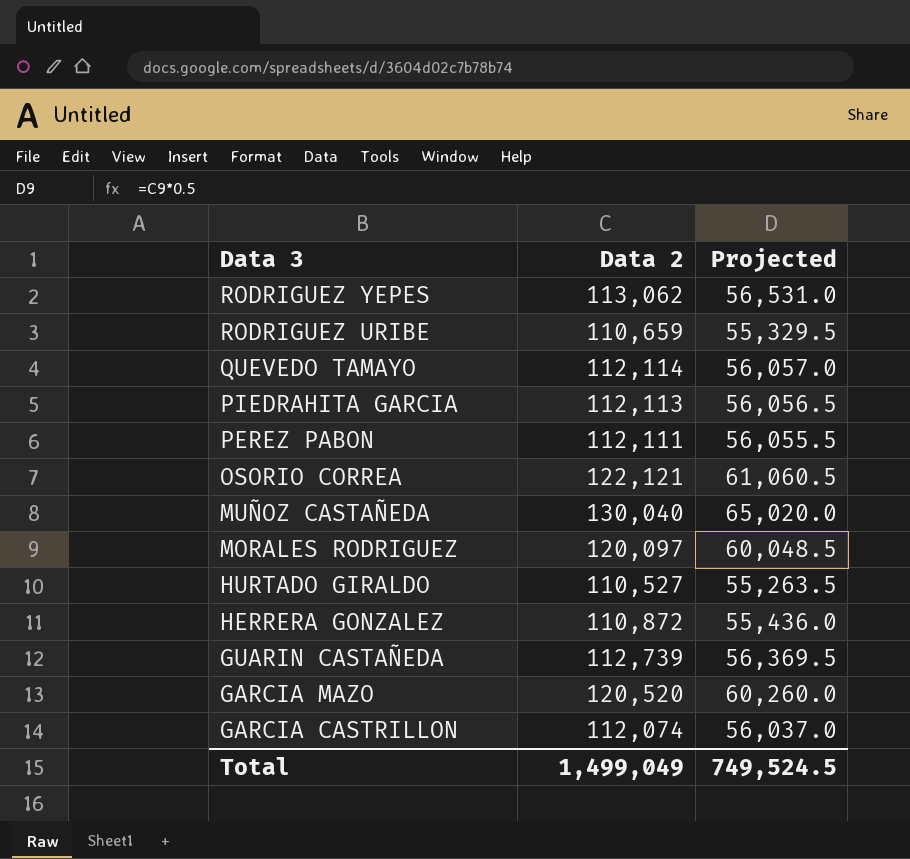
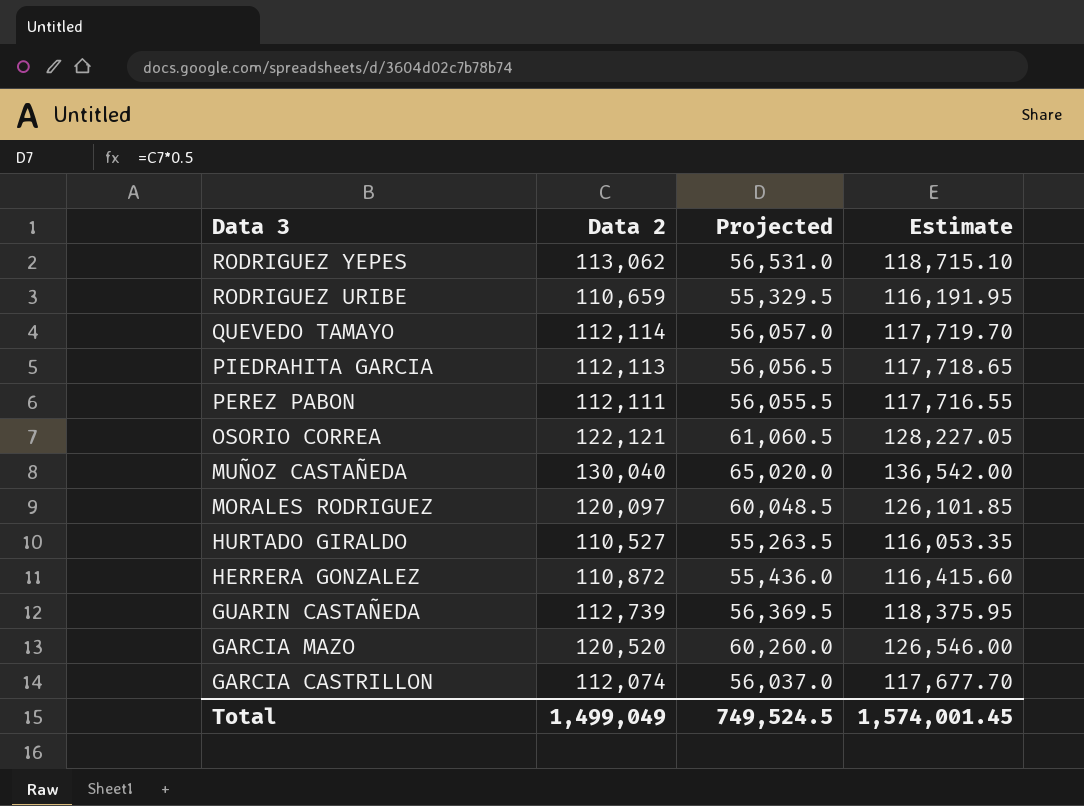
column Estimate | formula: none -> [Data 2] * 1.05

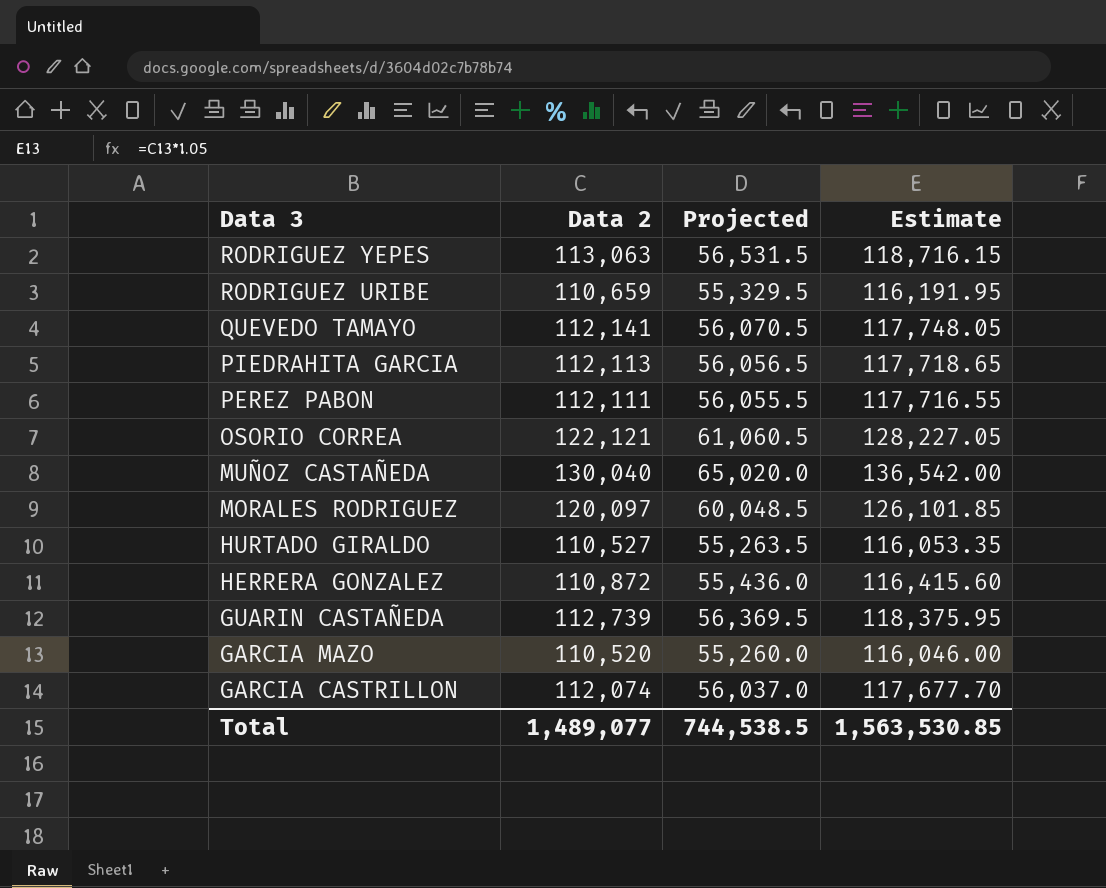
RODRIGUEZ YEPES | Data 2: 113,062 -> 113,063
RODRIGUEZ YEPES | Projected: 56,531.0 -> 56,531.5
RODRIGUEZ YEPES | Estimate: 118,715.10 -> 118,716.15
QUEVEDO TAMAYO | Data 2: 112,114 -> 112,141
QUEVEDO TAMAYO | Projected: 56,057.0 -> 56,070.5
QUEVEDO TAMAYO | Estimate: 117,719.70 -> 117,748.05
GARCIA MAZO | Data 2: 120,520 -> 110,520
GARCIA MAZO | Projected: 60,260.0 -> 55,260.0
GARCIA MAZO | Estimate: 126,546.00 -> 116,046.00
Total | Data 2: 1,499,049 -> 1,489,077
Total | Projected: 749,524.5 -> 744,538.5
Total | Estimate: 1,574,001.45 -> 1,563,530.85

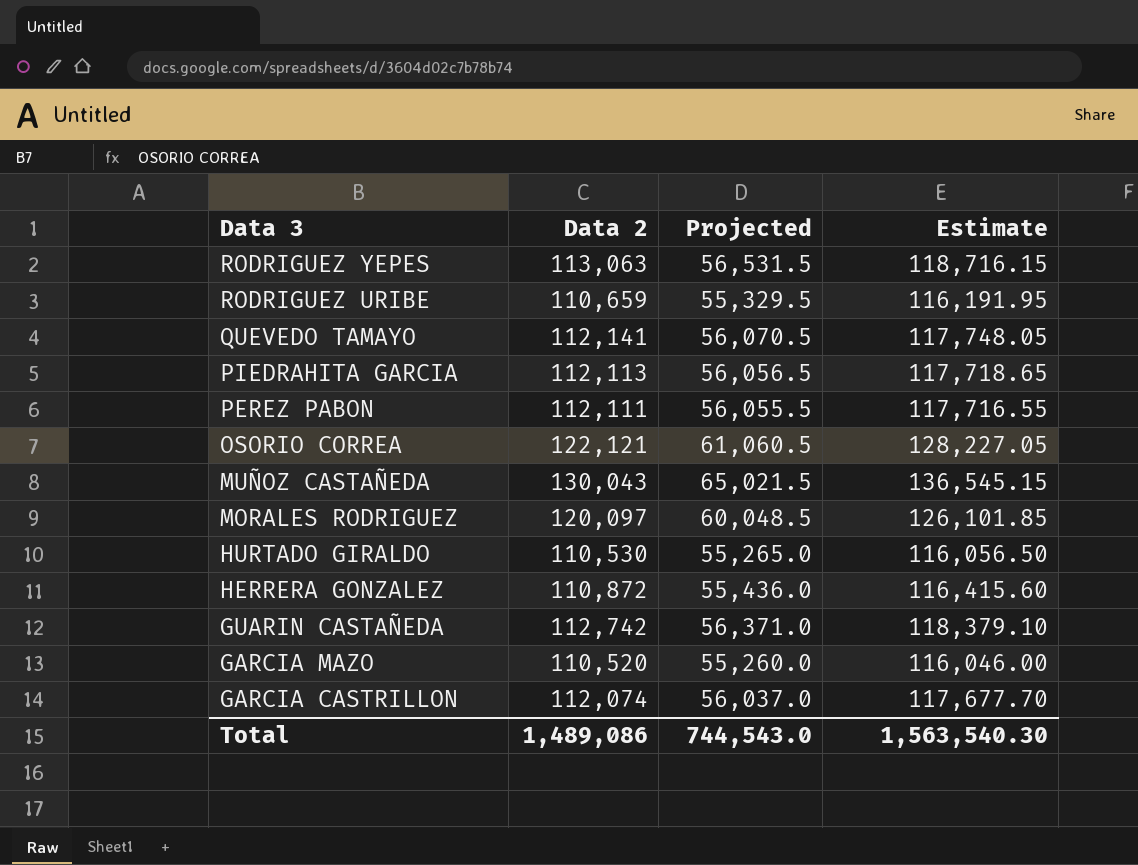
MUÑOZ CASTAÑEDA | Data 2: 130,040 -> 130,043
MUÑOZ CASTAÑEDA | Projected: 65,020.0 -> 65,021.5
MUÑOZ CASTAÑEDA | Estimate: 136,542.00 -> 136,545.15
HURTADO GIRALDO | Data 2: 110,527 -> 110,530
HURTADO GIRALDO | Projected: 55,263.5 -> 55,265.0
HURTADO GIRALDO | Estimate: 116,053.35 -> 116,056.50
GUARIN CASTAÑEDA | Data 2: 112,739 -> 112,742
GUARIN CASTAÑEDA | Projected: 56,369.5 -> 56,371.0
GUARIN CASTAÑEDA | Estimate: 118,375.95 -> 118,379.10
Total | Data 2: 1,489,077 -> 1,489,086
Total | Projected: 744,538.5 -> 744,543.0
Total | Estimate: 1,563,530.85 -> 1,563,540.30

